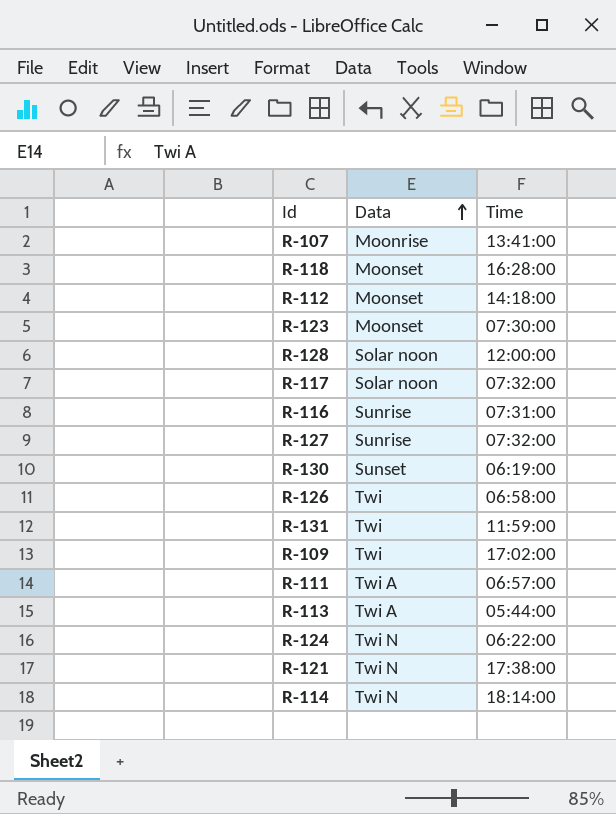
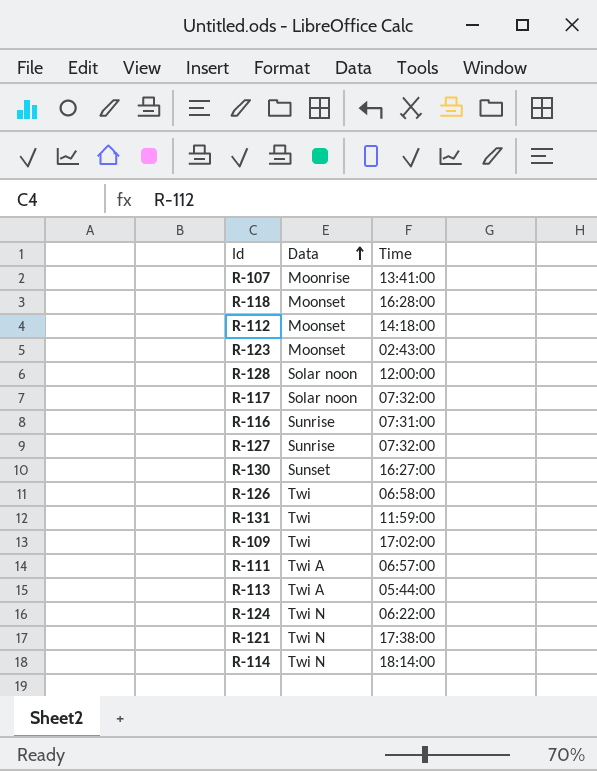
R-123 | Time: 07:30:00 -> 02:43:00
R-130 | Time: 06:19:00 -> 16:27:00

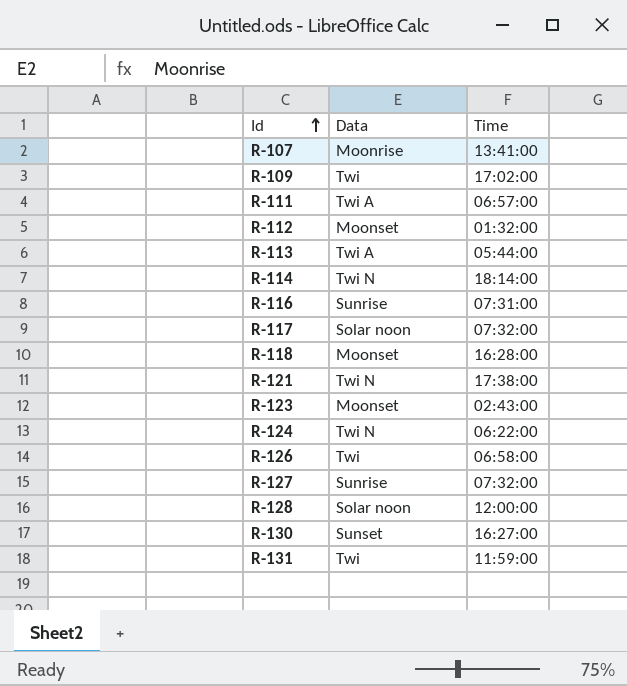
row order: Data ascending -> Id ascending
R-112 | Time: 14:18:00 -> 01:32:00

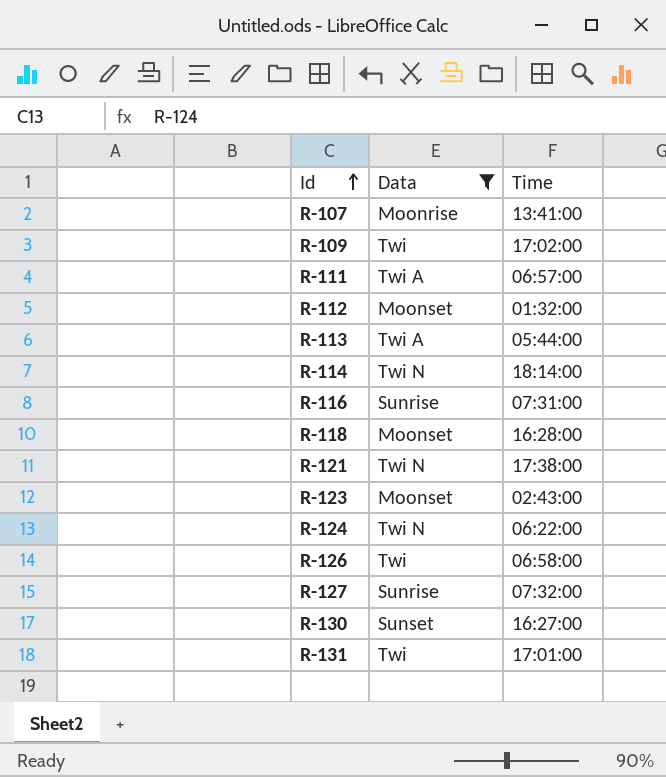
filter: none -> Data != Solar noon
R-131 | Time: 11:59:00 -> 17:01:00

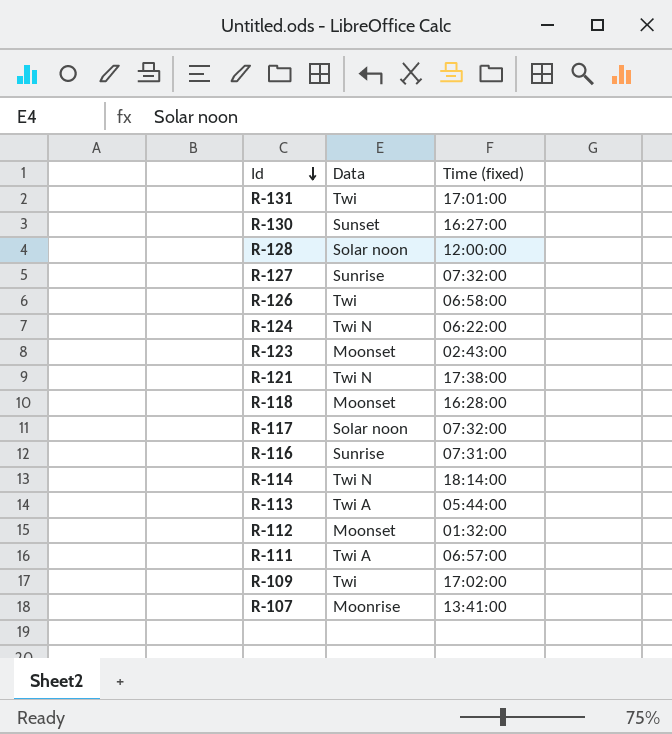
filter: Data != Solar noon -> none
row order: Id ascending -> Id descending
column name: Time -> Time (fixed)

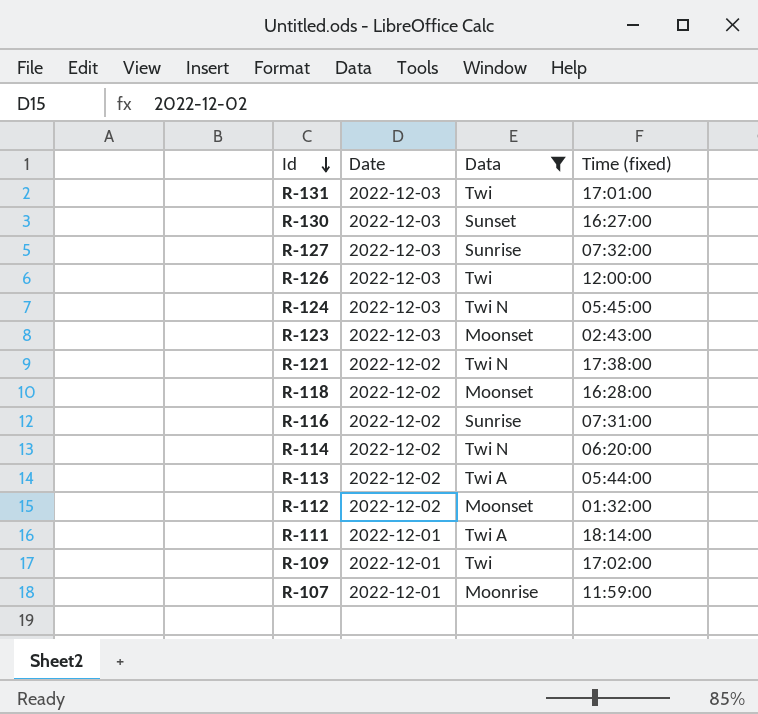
filter: none -> Data != Solar noon
column Date | position: none -> 2
R-126 | Time (fixed): 06:58:00 -> 12:00:00
R-124 | Time (fixed): 06:22:00 -> 05:45:00
R-114 | Time (fixed): 18:14:00 -> 06:20:00
R-111 | Time (fixed): 06:57:00 -> 18:14:00
R-107 | Time (fixed): 13:41:00 -> 11:59:00

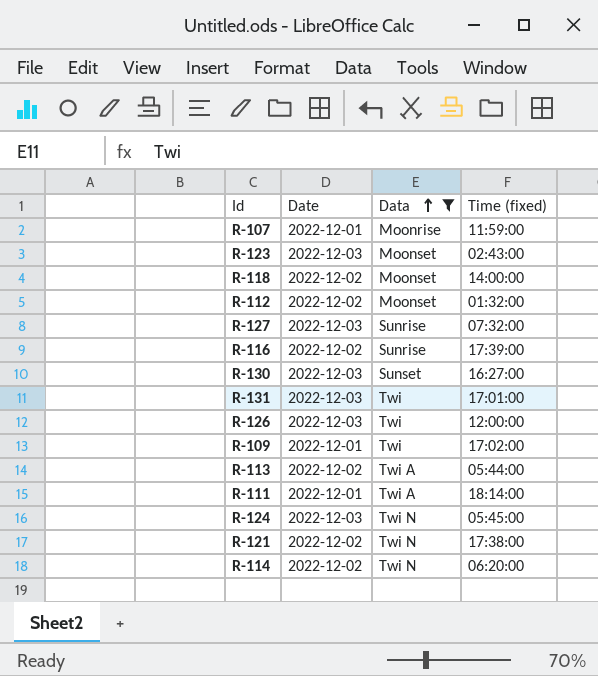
row order: Id descending -> Data ascending
R-118 | Time (fixed): 16:28:00 -> 14:00:00
R-116 | Time (fixed): 07:31:00 -> 17:39:00

